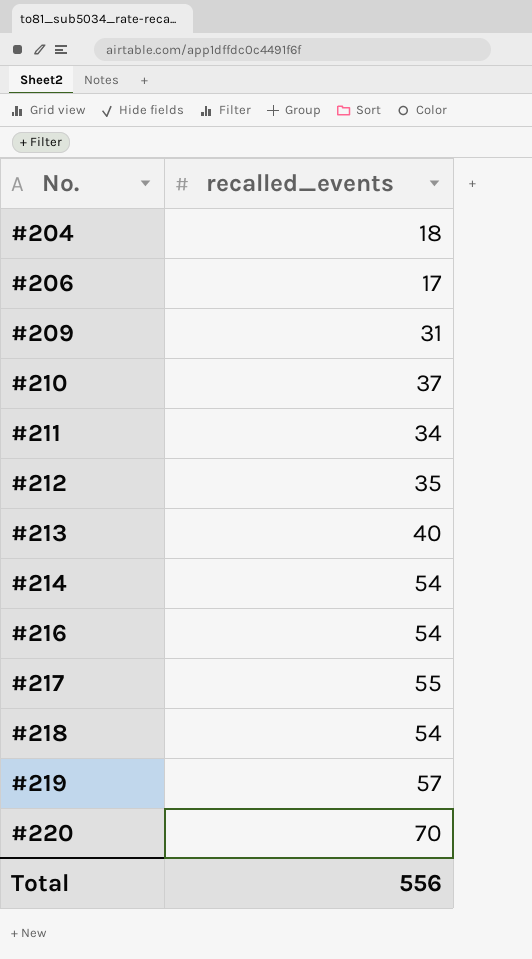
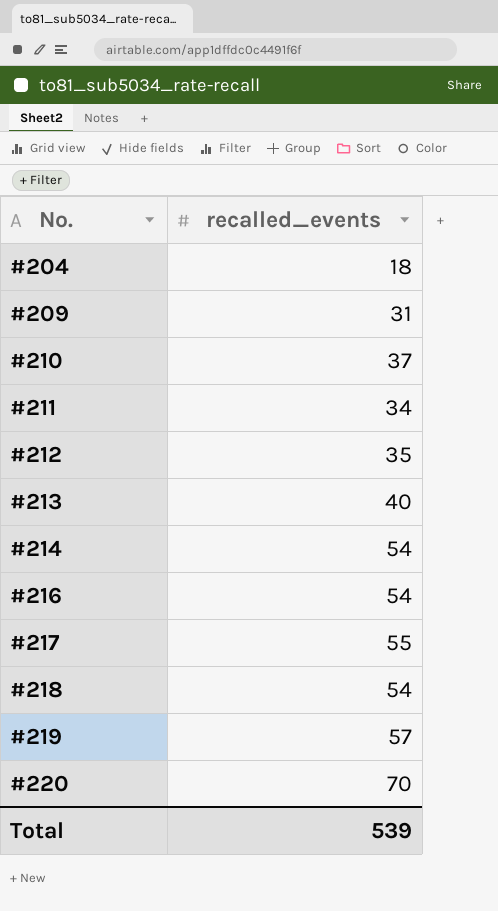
row #206: 17 -> none
Total | recalled_events: 556 -> 539

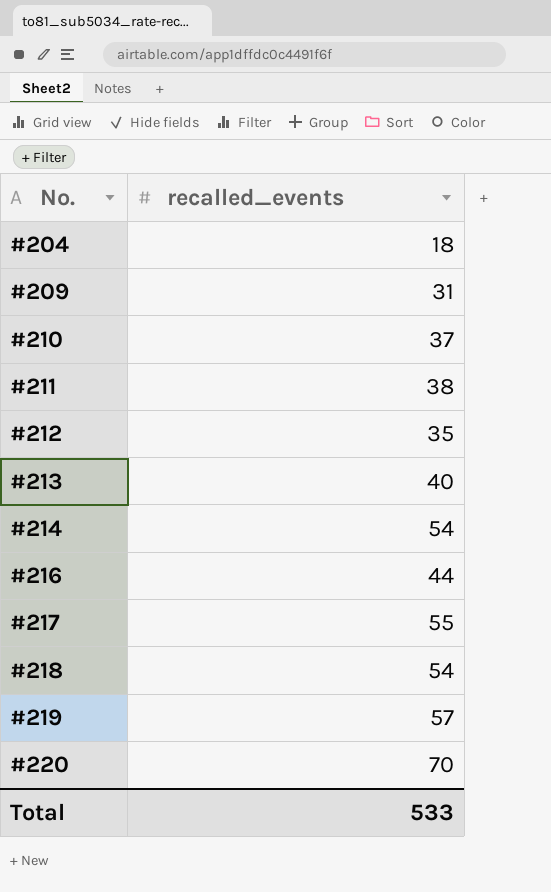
#211 | recalled_events: 34 -> 38
#216 | recalled_events: 54 -> 44
Total | recalled_events: 539 -> 533

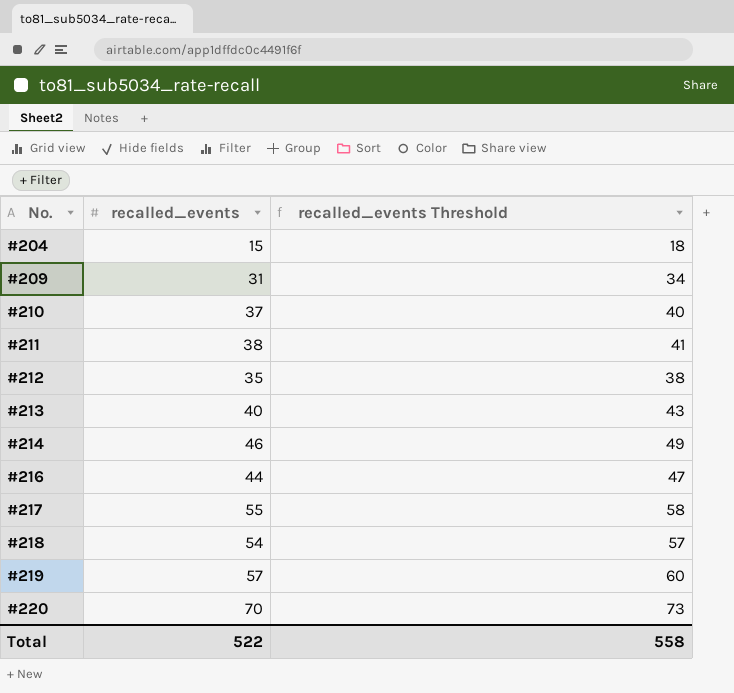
column recalled_events Threshold | formula: none -> [recalled_events] + 3
#204 | recalled_events: 18 -> 15
#214 | recalled_events: 54 -> 46
Total | recalled_events: 533 -> 522

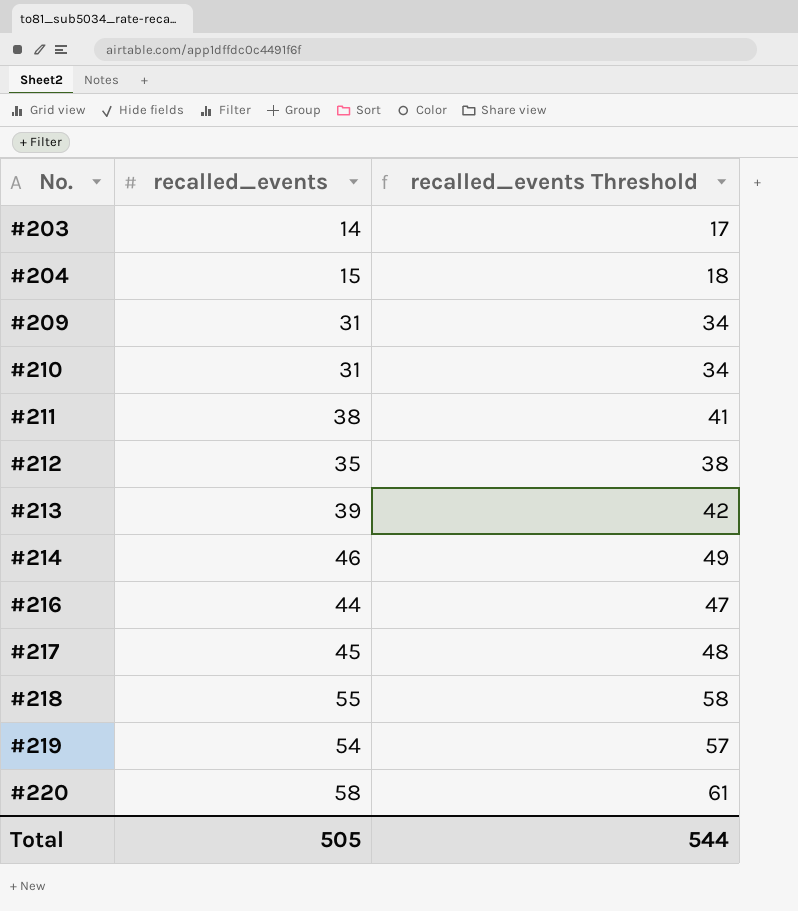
row #203: none -> 14 | 17
#210 | recalled_events: 37 -> 31
#210 | recalled_events Threshold: 40 -> 34
#213 | recalled_events: 40 -> 39
#213 | recalled_events Threshold: 43 -> 42
#217 | recalled_events: 55 -> 45
#217 | recalled_events Threshold: 58 -> 48
#218 | recalled_events: 54 -> 55
#218 | recalled_events Threshold: 57 -> 58
#219 | recalled_events: 57 -> 54
#219 | recalled_events Threshold: 60 -> 57
#220 | recalled_events: 70 -> 58
#220 | recalled_events Threshold: 73 -> 61
Total | recalled_events: 522 -> 505
Total | recalled_events Threshold: 558 -> 544

